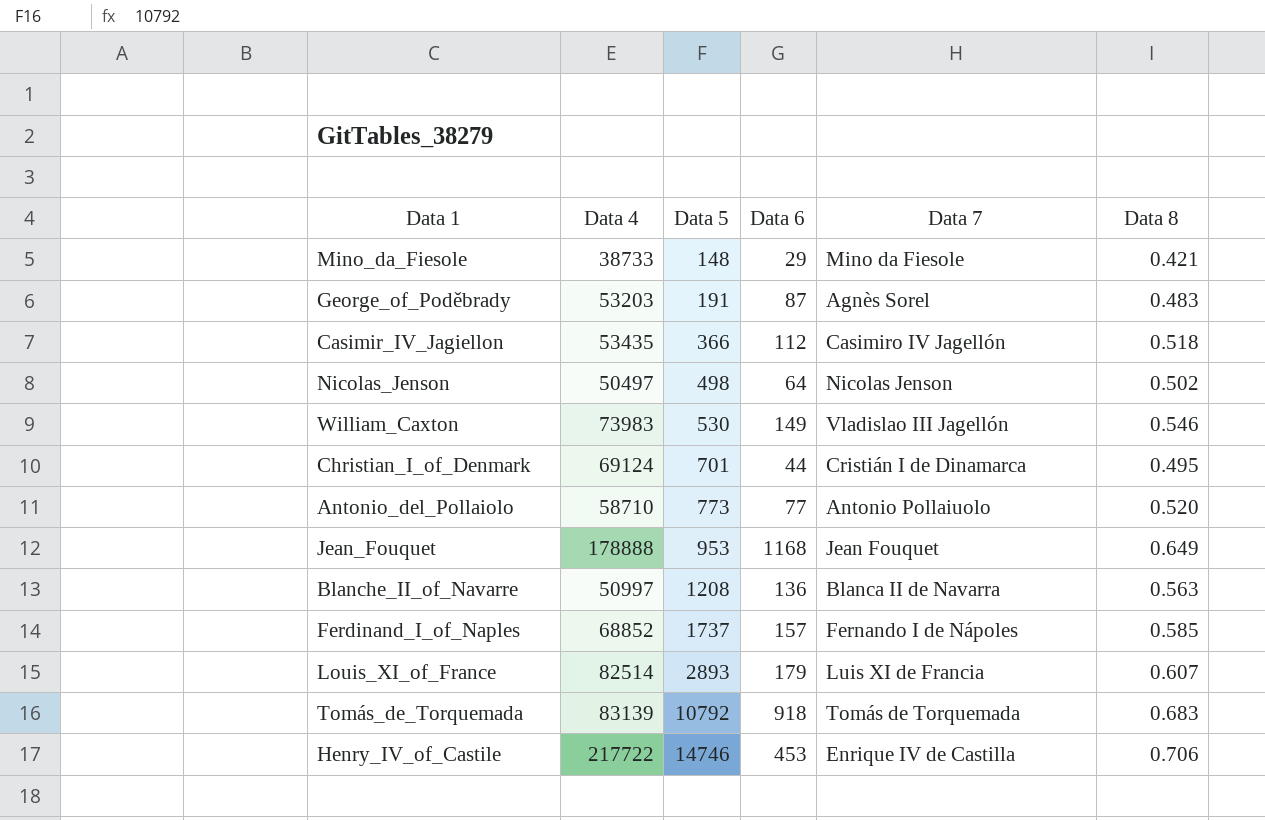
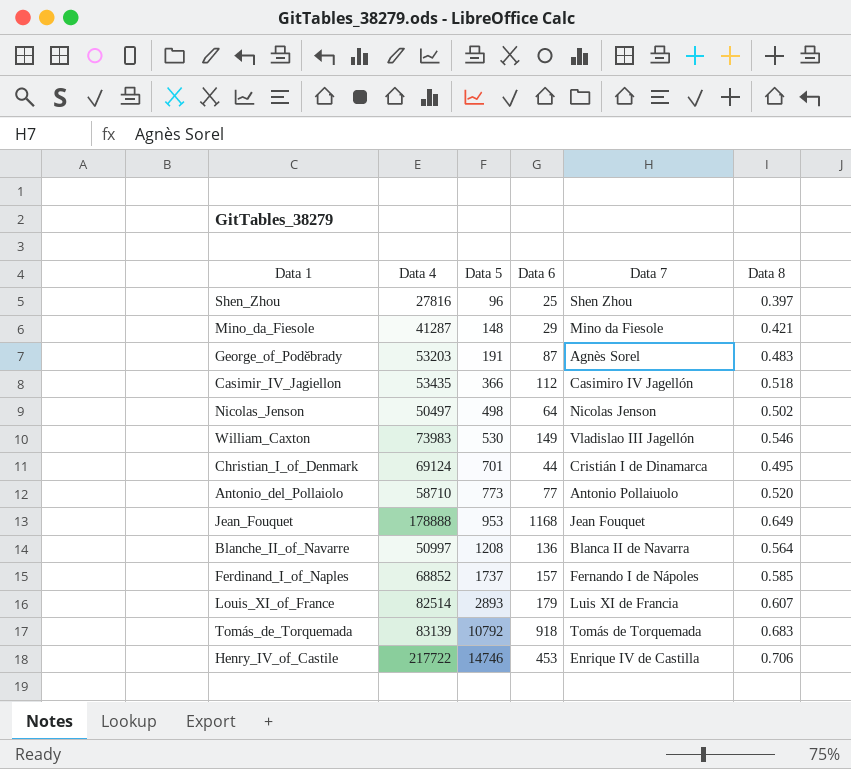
row Shen_Zhou: none -> 27816 | 96 | 25 | Shen Zhou | 0.397
Mino_da_Fiesole | Data 4: 38733 -> 41287
Blanche_II_of_Navarre | Data 8: 0.563 -> 0.564

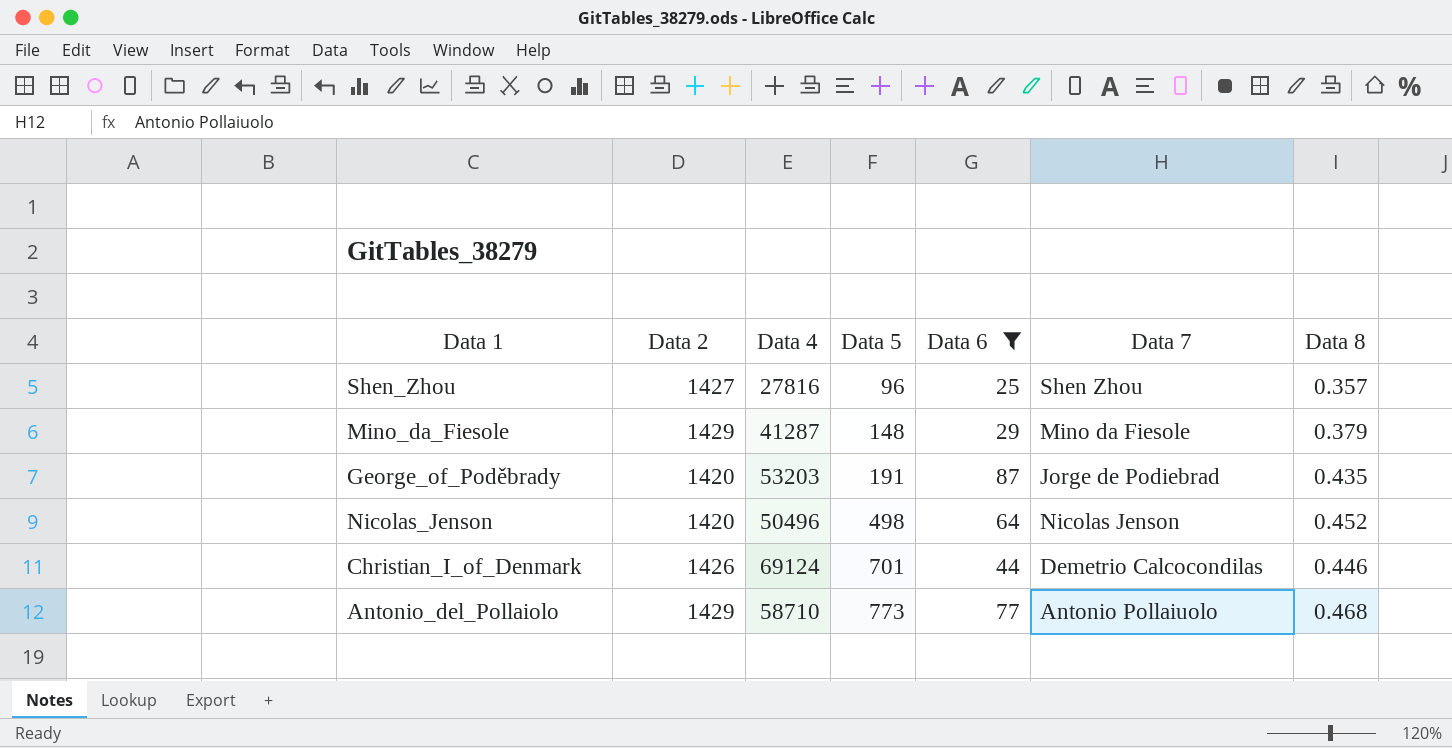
filter: none -> Data 6 <= 87
column Data 2 | position: none -> 2
Shen_Zhou | Data 8: 0.397 -> 0.357
Mino_da_Fiesole | Data 8: 0.421 -> 0.379
George_of_Poděbrady | Data 7: Agnès Sorel -> Jorge de Podiebrad
George_of_Poděbrady | Data 8: 0.483 -> 0.435
Nicolas_Jenson | Data 4: 50497 -> 50496
Nicolas_Jenson | Data 8: 0.502 -> 0.452
Christian_I_of_Denmark | Data 7: Cristián I de Dinamarca -> Demetrio Calcocondilas
Christian_I_of_Denmark | Data 8: 0.495 -> 0.446
Antonio_del_Pollaiolo | Data 8: 0.520 -> 0.468

